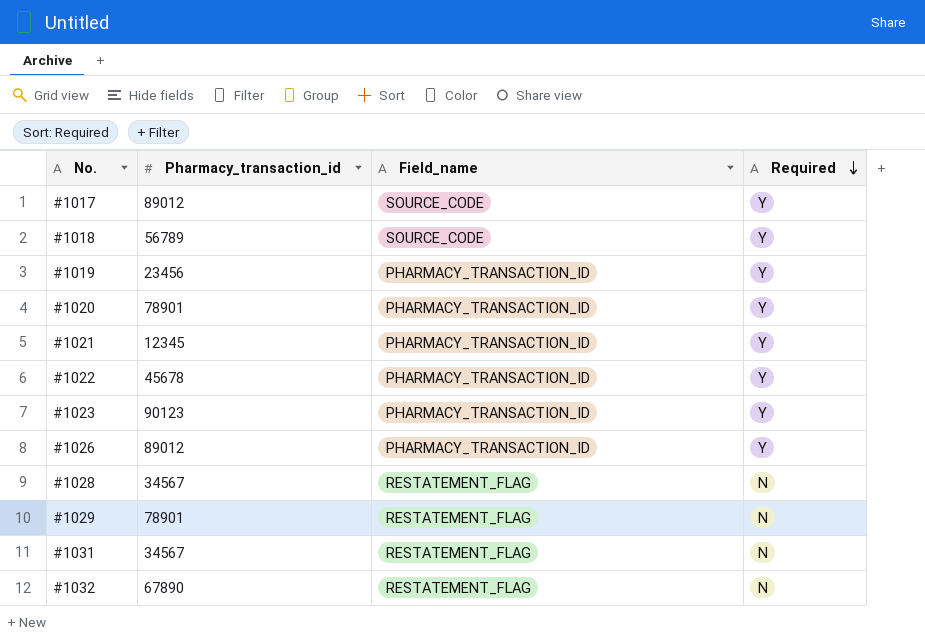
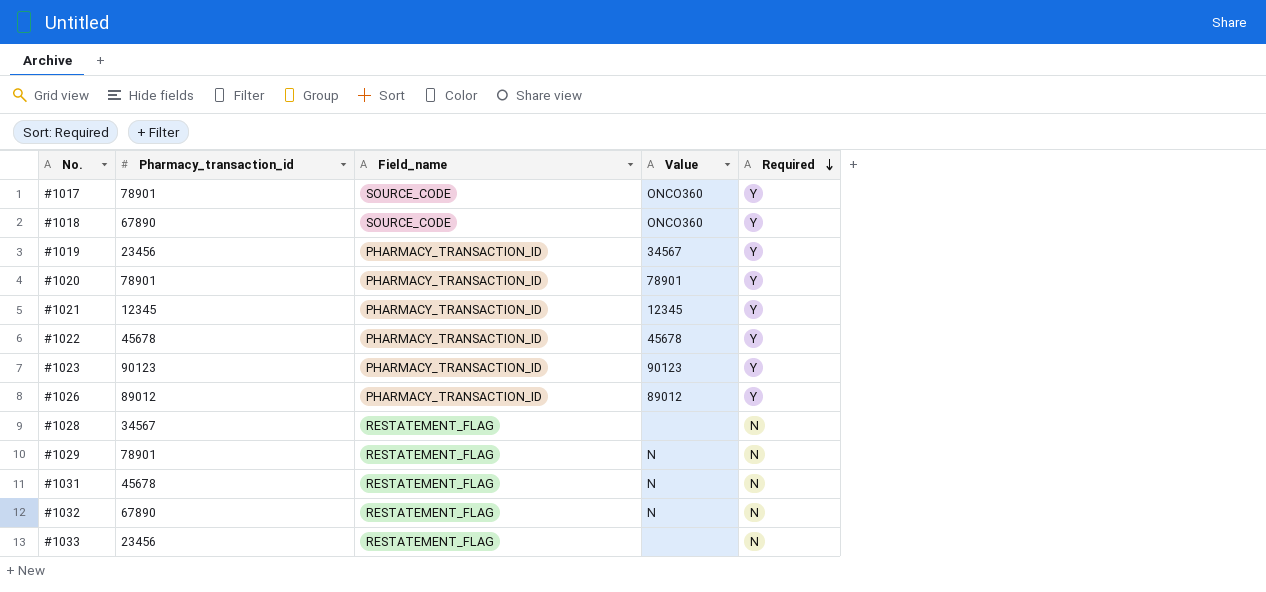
column Value | position: none -> 4
#1017 | Pharmacy_transaction_id: 89012 -> 78901
#1018 | Pharmacy_transaction_id: 56789 -> 67890
#1031 | Pharmacy_transaction_id: 34567 -> 45678
row #1033: none -> 23456 | RESTATEMENT_FLAG | none | N

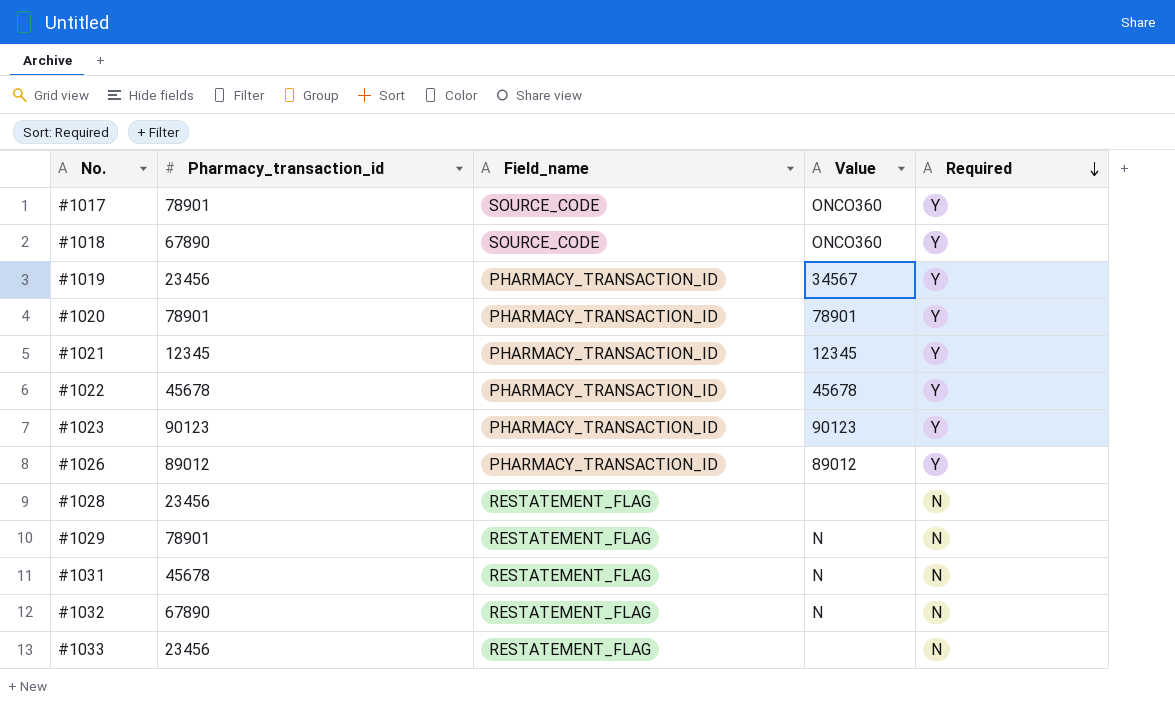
#1028 | Pharmacy_transaction_id: 34567 -> 23456

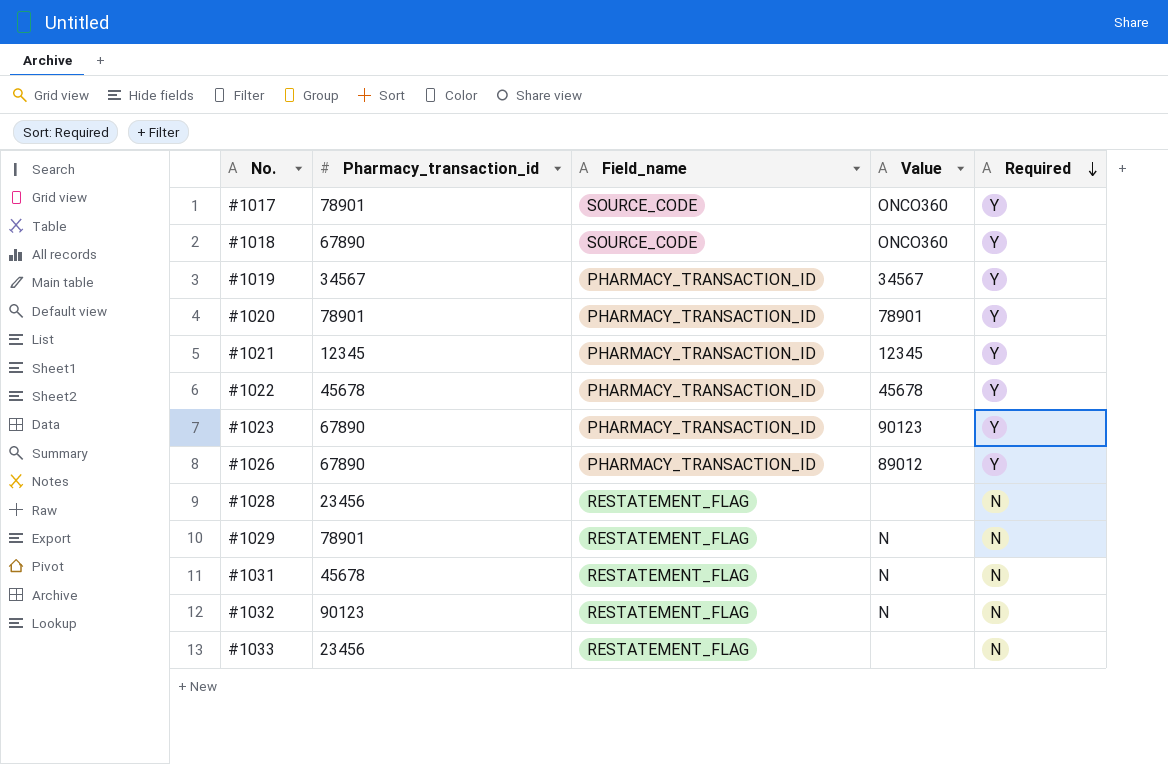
#1019 | Pharmacy_transaction_id: 23456 -> 34567
#1023 | Pharmacy_transaction_id: 90123 -> 67890
#1026 | Pharmacy_transaction_id: 89012 -> 67890
#1032 | Pharmacy_transaction_id: 67890 -> 90123

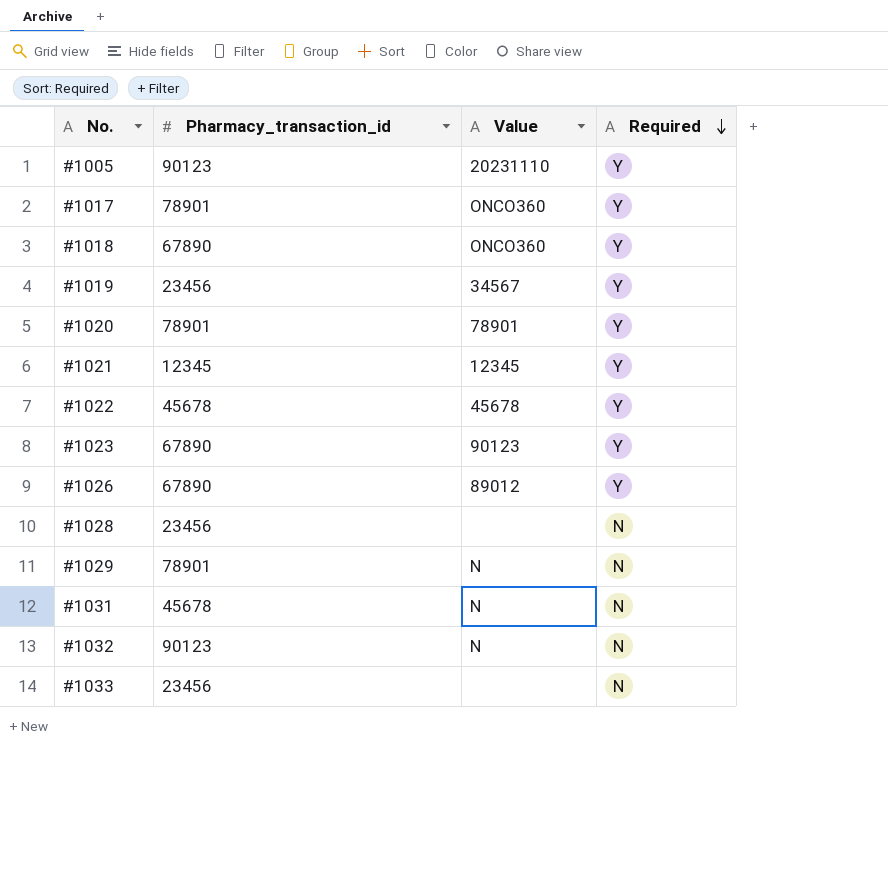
column Field_name | position: 3 -> none
row #1005: none -> 90123 | 20231110 | Y
#1019 | Pharmacy_transaction_id: 34567 -> 23456

